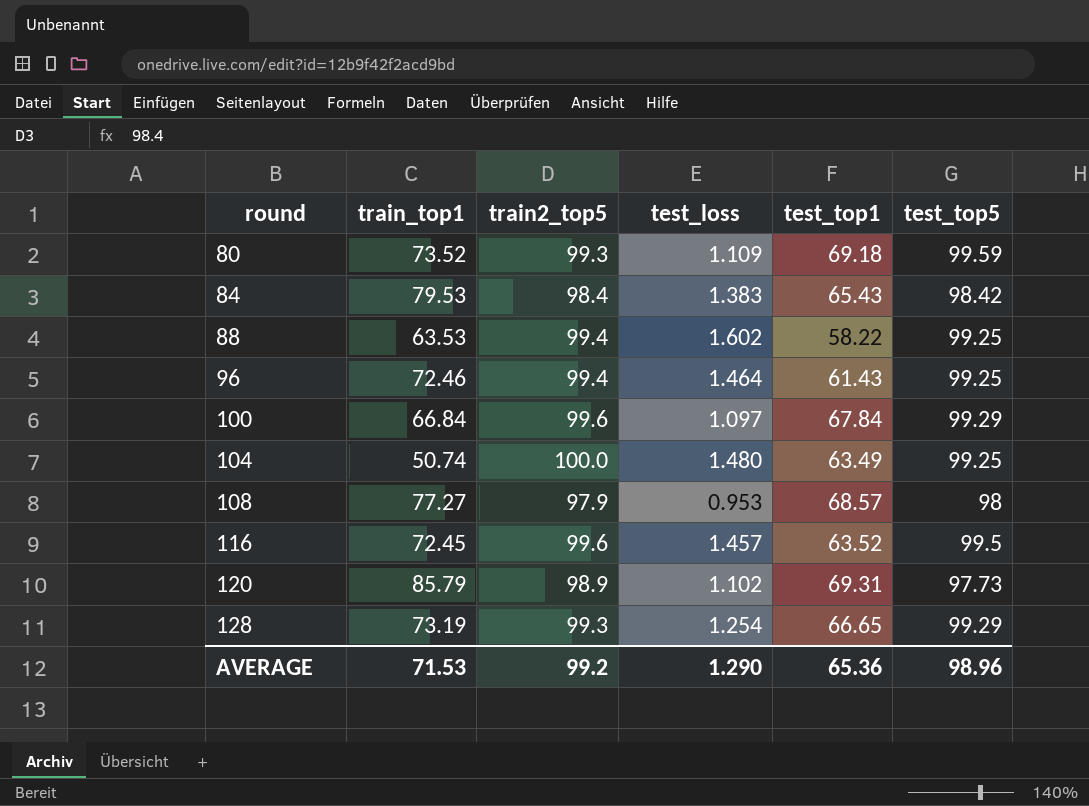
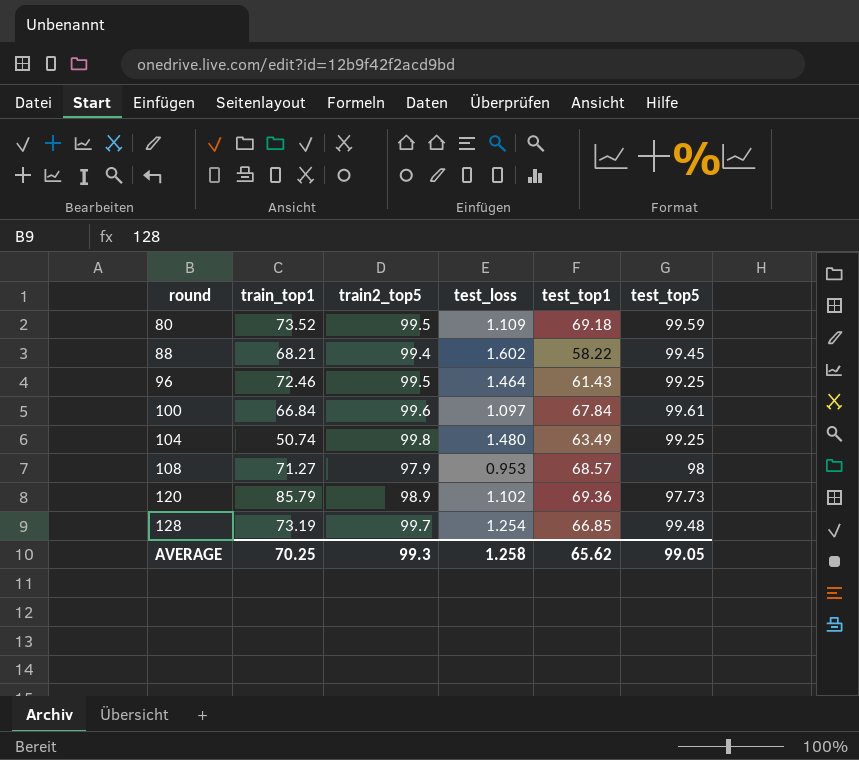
row 84: 79.53 | 98.4 | 1.383 | 65.43 | 98.42 -> none
row 116: 72.45 | 99.6 | 1.457 | 63.52 | 99.5 -> none
80 | train2_top5: 99.3 -> 99.5
88 | train_top1: 63.53 -> 68.21
88 | test_top5: 99.25 -> 99.45
96 | train2_top5: 99.4 -> 99.5
100 | test_top5: 99.29 -> 99.61
104 | train2_top5: 100.0 -> 99.8
108 | train_top1: 77.27 -> 71.27
120 | test_top1: 69.31 -> 69.36
128 | train2_top5: 99.3 -> 99.7
128 | test_top1: 66.65 -> 66.85
128 | test_top5: 99.29 -> 99.48
AVERAGE | train_top1: 71.53 -> 70.25
AVERAGE | train2_top5: 99.2 -> 99.3
AVERAGE | test_loss: 1.290 -> 1.258
AVERAGE | test_top1: 65.36 -> 65.62
AVERAGE | test_top5: 98.96 -> 99.05

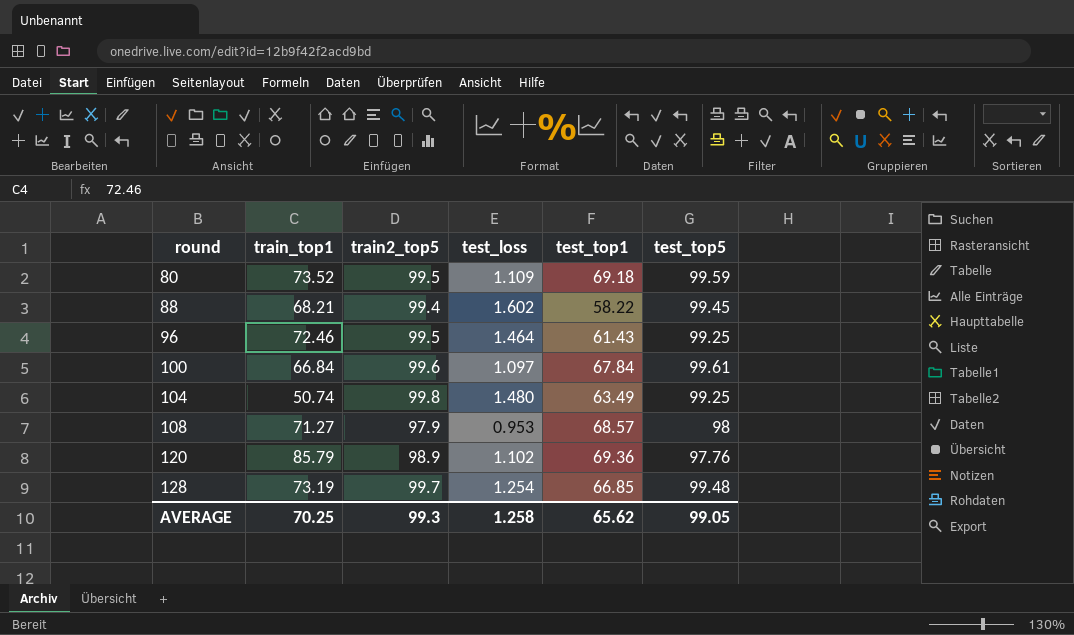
120 | test_top5: 97.73 -> 97.76

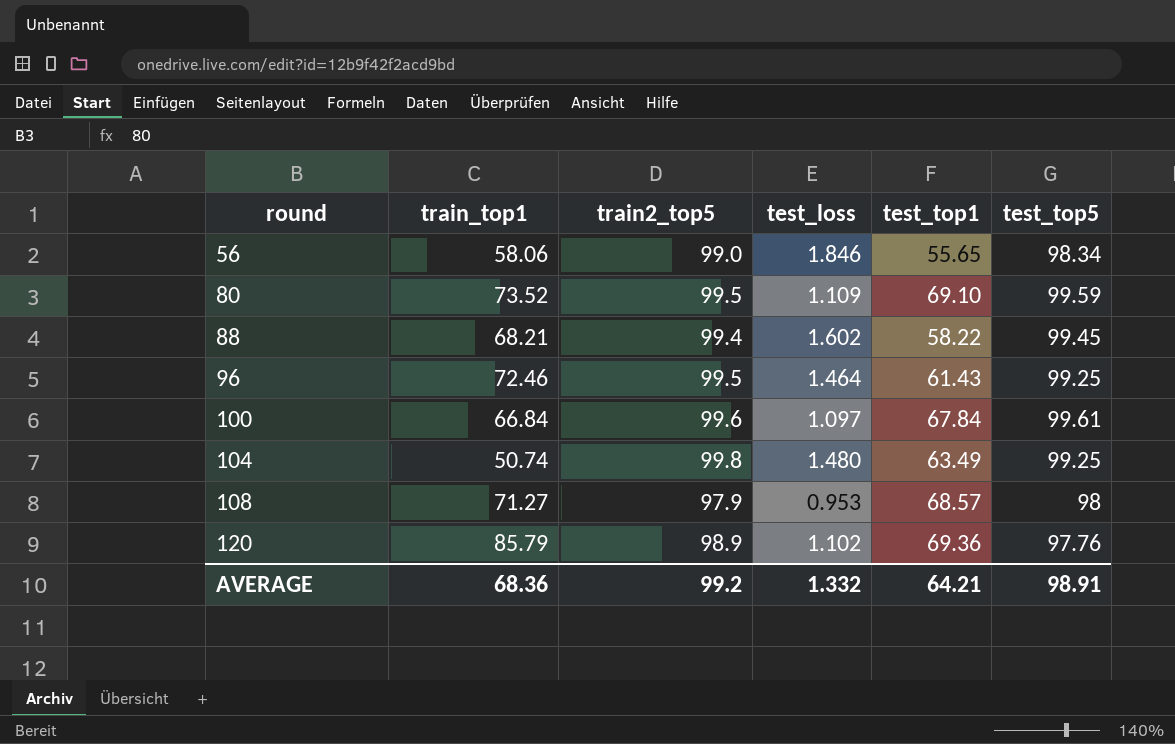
row 128: 73.19 | 99.7 | 1.254 | 66.85 | 99.48 -> none
row 56: none -> 58.06 | 99.0 | 1.846 | 55.65 | 98.34
80 | test_top1: 69.18 -> 69.10
AVERAGE | train_top1: 70.25 -> 68.36
AVERAGE | train2_top5: 99.3 -> 99.2
AVERAGE | test_loss: 1.258 -> 1.332
AVERAGE | test_top1: 65.62 -> 64.21
AVERAGE | test_top5: 99.05 -> 98.91

